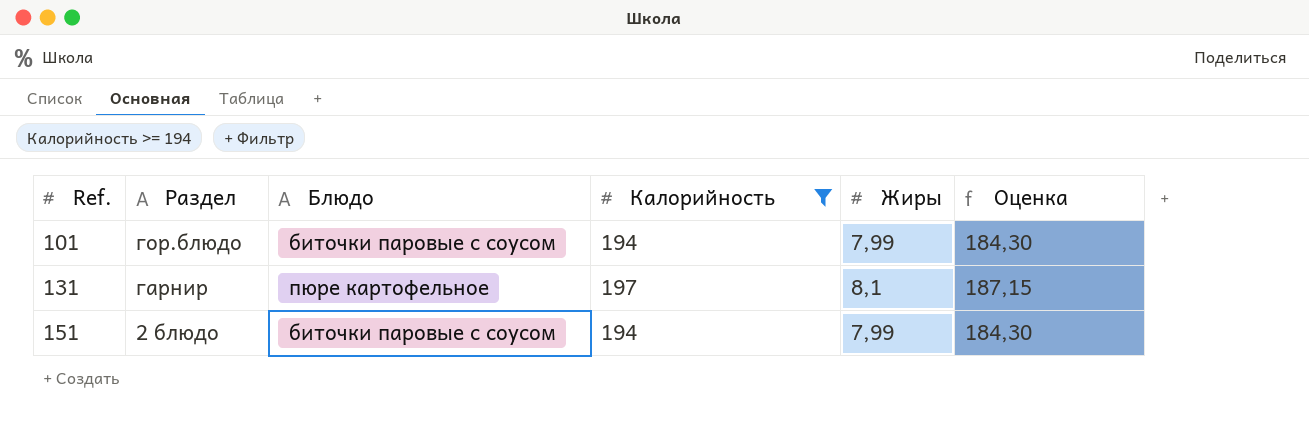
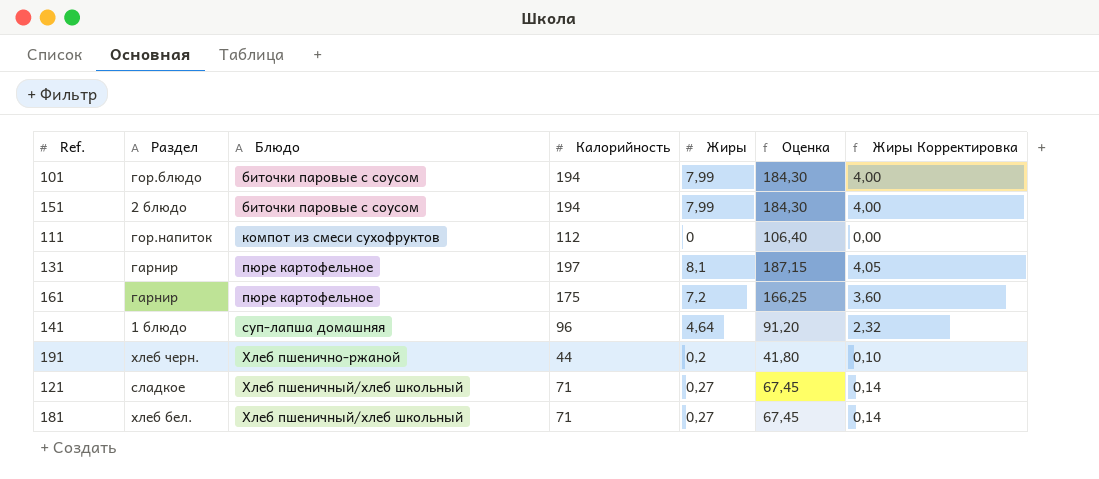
filter: Калорийность >= 194 -> none
row order: Ref. ascending -> Блюдо ascending
column Жиры Корректировка | formula: none -> [Жиры] * 0,5

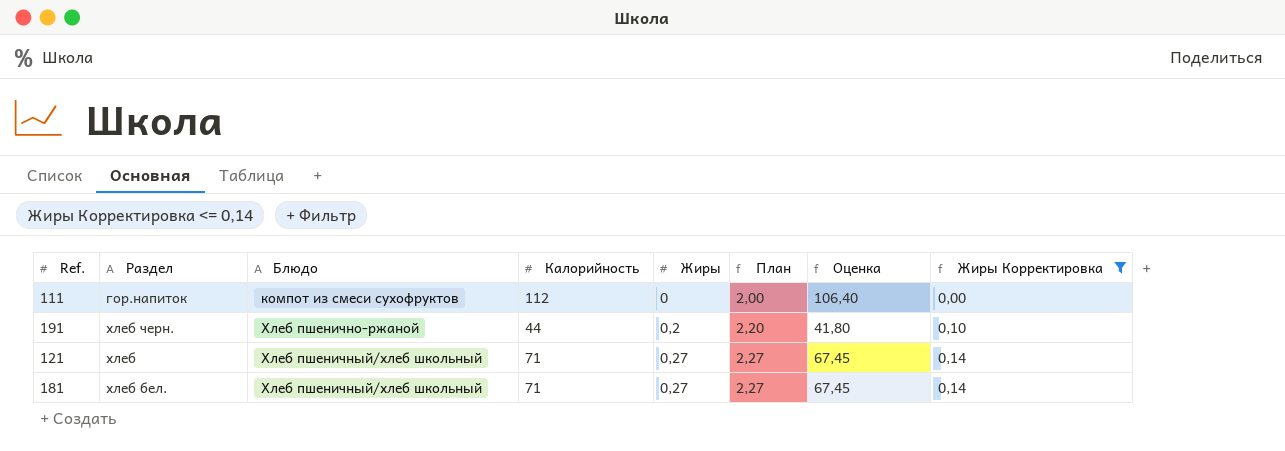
filter: none -> Жиры Корректировка <= 0,14
column План | formula: none -> [Жиры] + 2
121 | Раздел: сладкое -> хлеб

